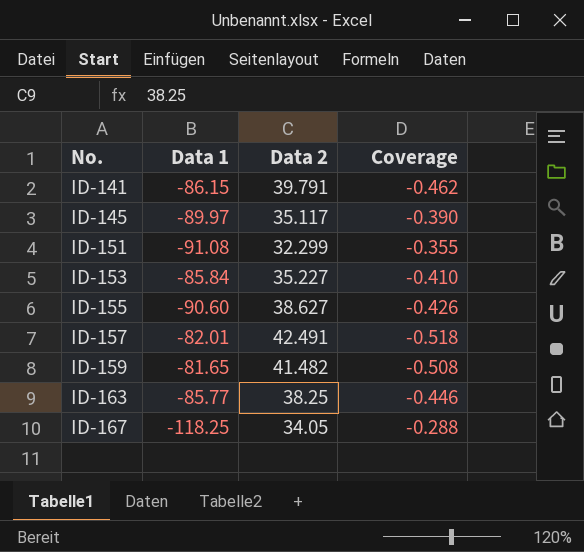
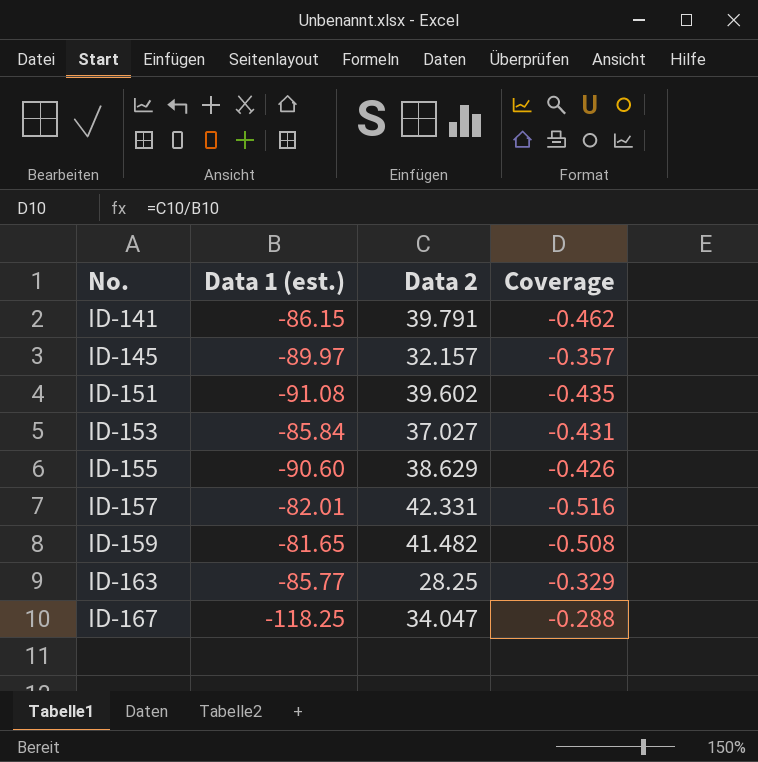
column name: Data 1 -> Data 1 (est.)
ID-145 | Data 2: 35.117 -> 32.157
ID-145 | Coverage: -0.390 -> -0.357
ID-151 | Data 2: 32.299 -> 39.602
ID-151 | Coverage: -0.355 -> -0.435
ID-153 | Data 2: 35.227 -> 37.027
ID-153 | Coverage: -0.410 -> -0.431
ID-155 | Data 2: 38.627 -> 38.629
ID-157 | Data 2: 42.491 -> 42.331
ID-157 | Coverage: -0.518 -> -0.516
ID-163 | Data 2: 38.25 -> 28.25
ID-163 | Coverage: -0.446 -> -0.329
ID-167 | Data 2: 34.05 -> 34.047

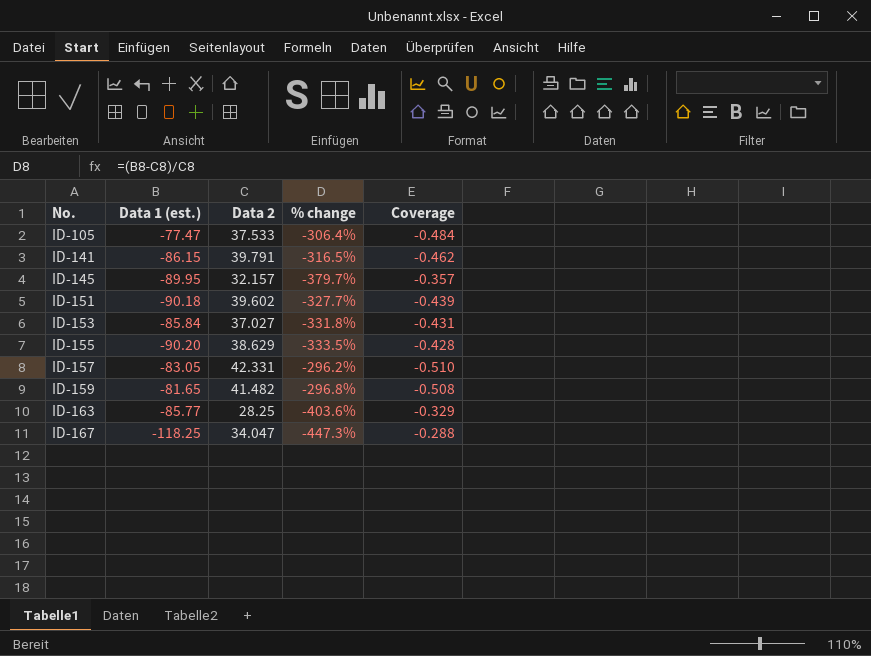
column % change | formula: none -> ([Data 1 (est.)] - [Data 2]) / [Data 2]
row ID-105: none -> -77.47 | 37.533 | -306.4% | -0.484
ID-145 | Data 1 (est.): -89.97 -> -89.95
ID-151 | Data 1 (est.): -91.08 -> -90.18
ID-151 | Coverage: -0.435 -> -0.439
ID-155 | Data 1 (est.): -90.60 -> -90.20
ID-155 | Coverage: -0.426 -> -0.428
ID-157 | Data 1 (est.): -82.01 -> -83.05
ID-157 | Coverage: -0.516 -> -0.510

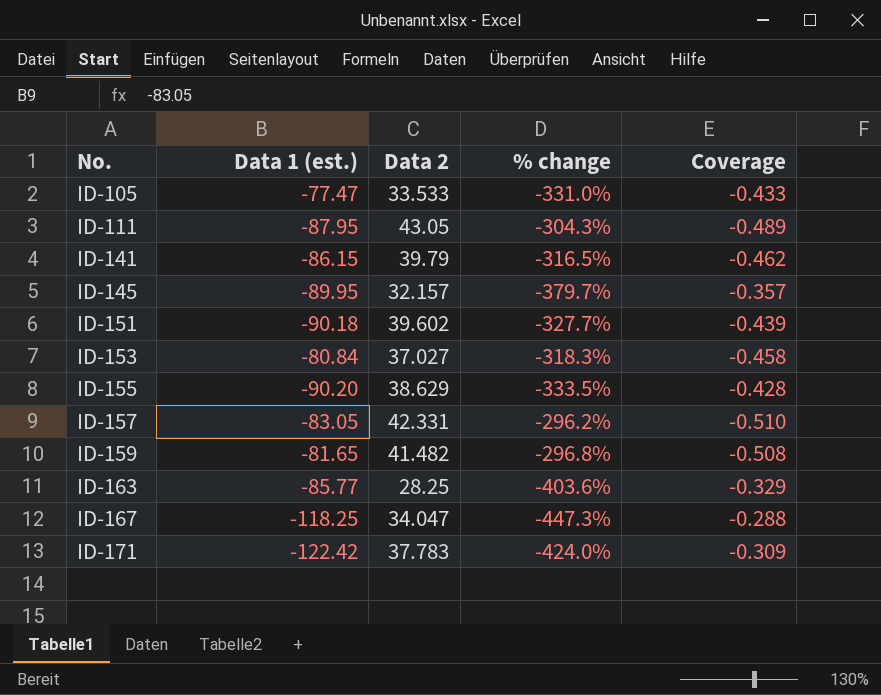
ID-105 | Data 2: 37.533 -> 33.533
ID-105 | % change: -306.4% -> -331.0%
ID-105 | Coverage: -0.484 -> -0.433
row ID-111: none -> -87.95 | 43.05 | -304.3% | -0.489
ID-141 | Data 2: 39.791 -> 39.79
ID-153 | Data 1 (est.): -85.84 -> -80.84
ID-153 | % change: -331.8% -> -318.3%
ID-153 | Coverage: -0.431 -> -0.458
row ID-171: none -> -122.42 | 37.783 | -424.0% | -0.309

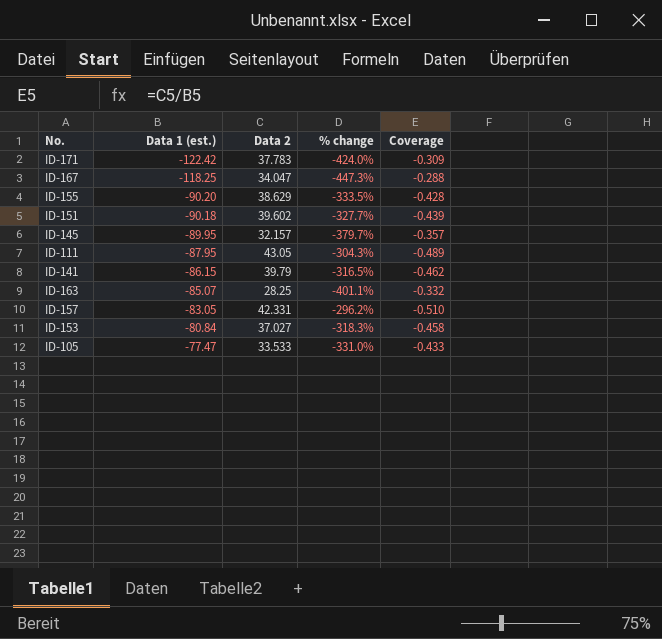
row order: No. ascending -> Data 1 (est.) ascending
row ID-159: -81.65 | 41.482 | -296.8% | -0.508 -> none
ID-163 | Data 1 (est.): -85.77 -> -85.07
ID-163 | % change: -403.6% -> -401.1%
ID-163 | Coverage: -0.329 -> -0.332

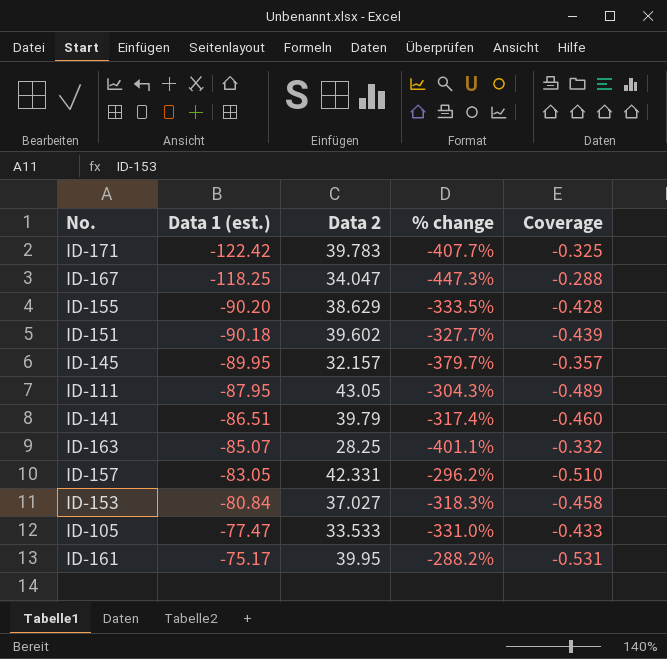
ID-171 | Data 2: 37.783 -> 39.783
ID-171 | % change: -424.0% -> -407.7%
ID-171 | Coverage: -0.309 -> -0.325
ID-141 | Data 1 (est.): -86.15 -> -86.51
ID-141 | % change: -316.5% -> -317.4%
ID-141 | Coverage: -0.462 -> -0.460
row ID-161: none -> -75.17 | 39.95 | -288.2% | -0.531

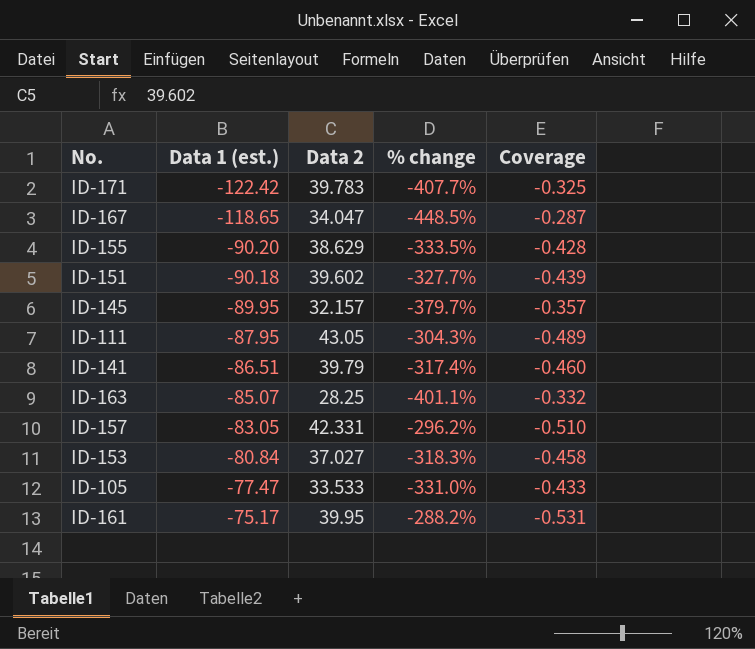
ID-167 | Data 1 (est.): -118.25 -> -118.65
ID-167 | % change: -447.3% -> -448.5%
ID-167 | Coverage: -0.288 -> -0.287

